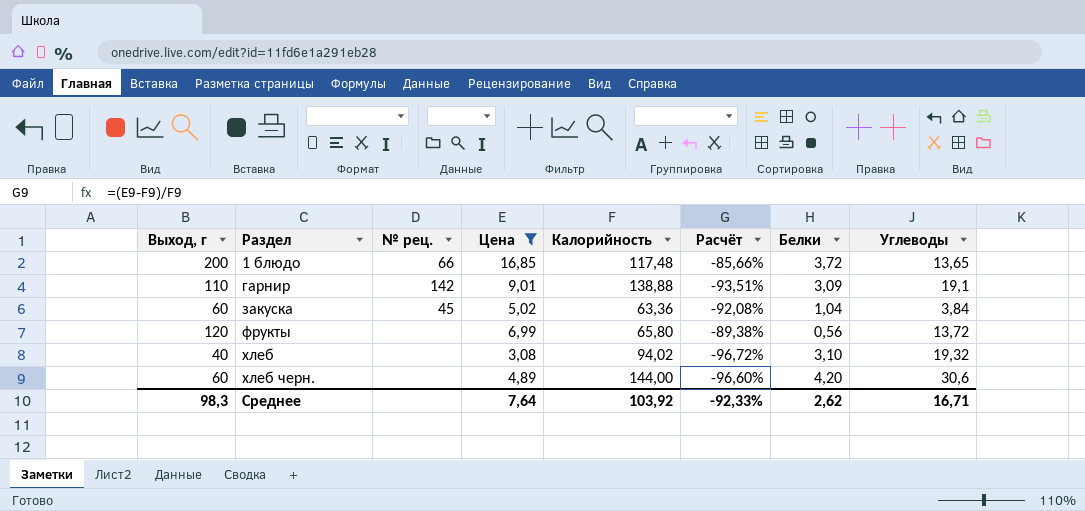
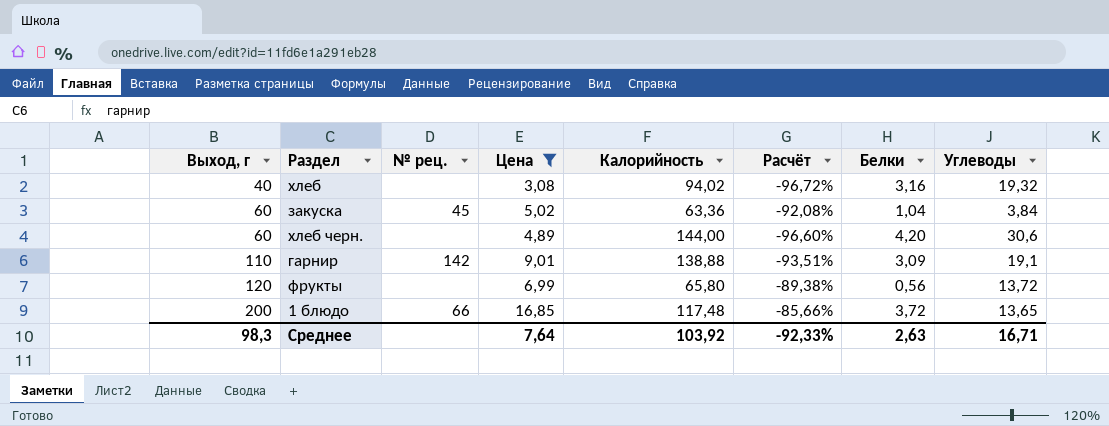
row order: Раздел ascending -> Выход, г ascending
хлеб | Белки: 3,10 -> 3,16
Среднее | Белки: 2,62 -> 2,63

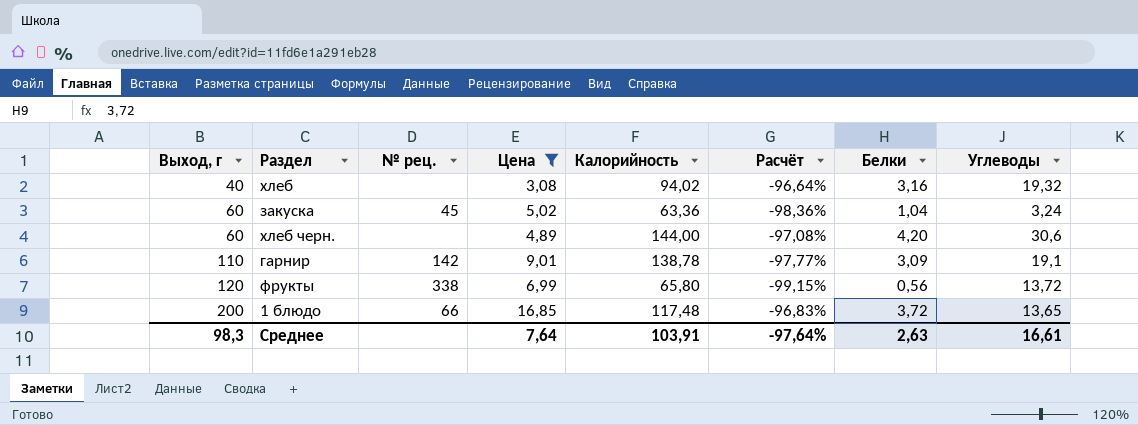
column Расчёт | formula: ([Цена] - [Калорийность]) / [Калорийность] -> ([Белки] - [Калорийность]) / [Калорийность]
закуска | Углеводы: 3,84 -> 3,24
гарнир | Калорийность: 138,88 -> 138,78
фрукты | № рец.: none -> 338
Среднее | Калорийность: 103,92 -> 103,91
Среднее | Расчёт: -92,33% -> -97,64%
Среднее | Углеводы: 16,71 -> 16,61

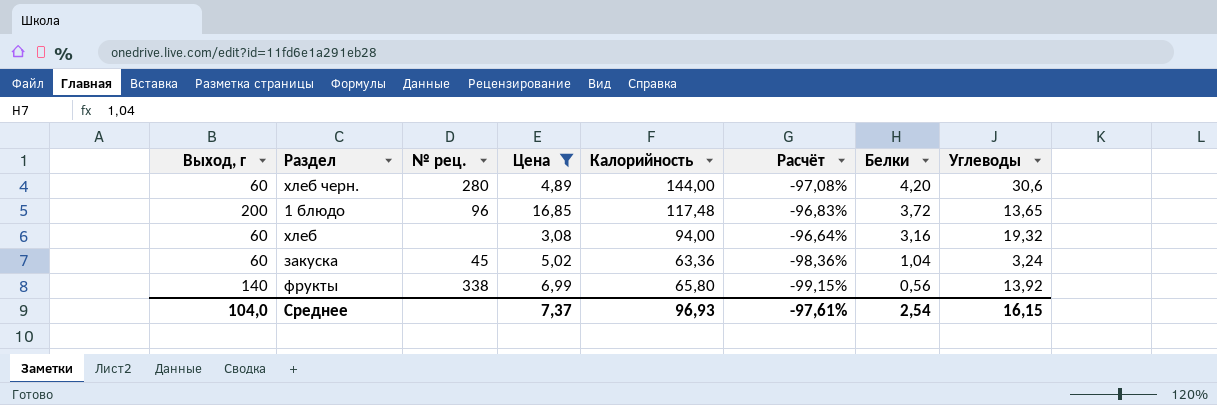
row order: Выход, г ascending -> Белки descending
row гарнир: 110 | 142 | 9,01 | 138,78 | -97,77% | 3,09 | 19,1 -> none
хлеб черн. | № рец.: none -> 280
1 блюдо | № рец.: 66 -> 96
хлеб | Выход, г: 40 -> 60
хлеб | Калорийность: 94,02 -> 94,00
фрукты | Выход, г: 120 -> 140
фрукты | Углеводы: 13,72 -> 13,92
Среднее | Выход, г: 98,3 -> 104,0
Среднее | Цена: 7,64 -> 7,37
Среднее | Калорийность: 103,91 -> 96,93
Среднее | Расчёт: -97,64% -> -97,61%
Среднее | Белки: 2,63 -> 2,54
Среднее | Углеводы: 16,61 -> 16,15

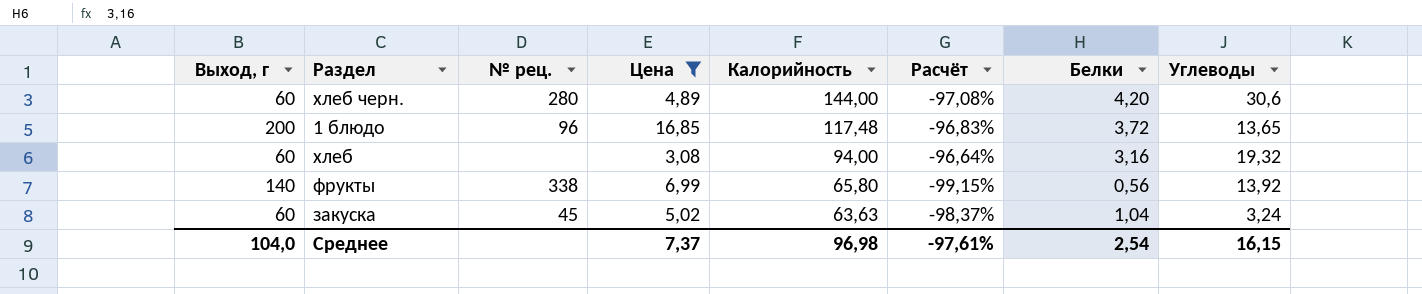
row order: Белки descending -> Калорийность descending
закуска | Калорийность: 63,36 -> 63,63
закуска | Расчёт: -98,36% -> -98,37%
Среднее | Калорийность: 96,93 -> 96,98

